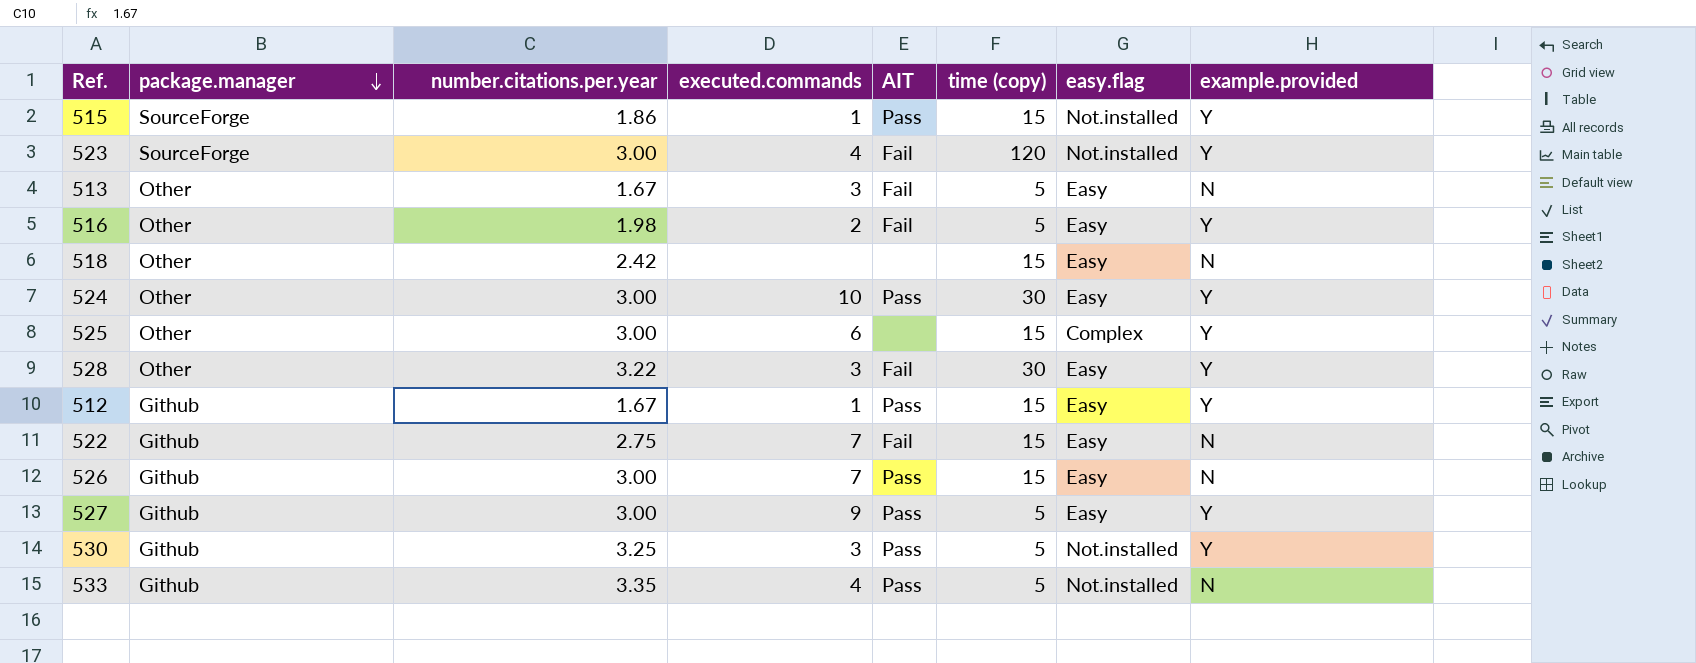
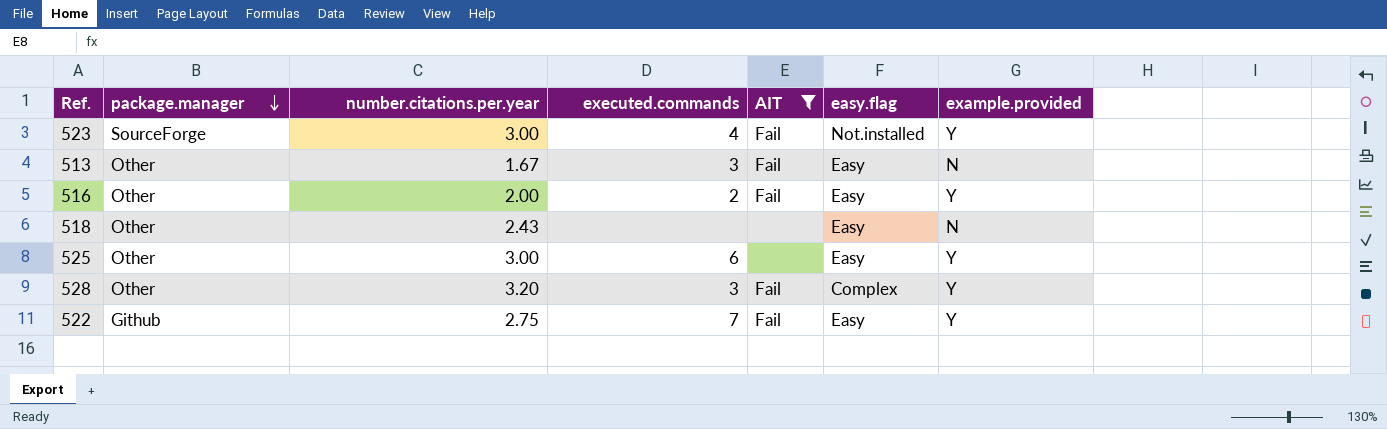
filter: none -> AIT != Pass
column time (copy) | position: 6 -> none
516 | number.citations.per.year: 1.98 -> 2.00
518 | number.citations.per.year: 2.42 -> 2.43
525 | easy.flag: Complex -> Easy
528 | number.citations.per.year: 3.22 -> 3.20
528 | easy.flag: Easy -> Complex
522 | example.provided: N -> Y

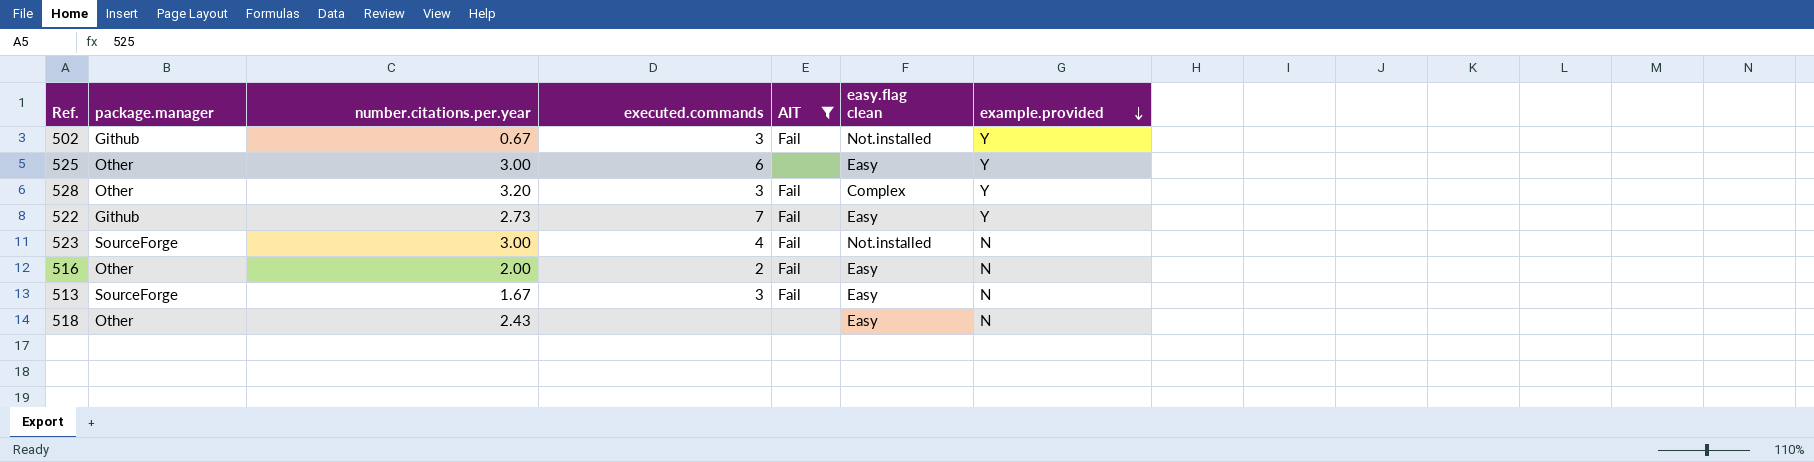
row order: package.manager descending -> example.provided descending
column name: easy.flag -> easy.flag clean
row 502: none -> Github | 0.67 | 3 | Fail | Not.installed | Y
522 | number.citations.per.year: 2.75 -> 2.73
523 | example.provided: Y -> N
516 | example.provided: Y -> N
513 | package.manager: Other -> SourceForge

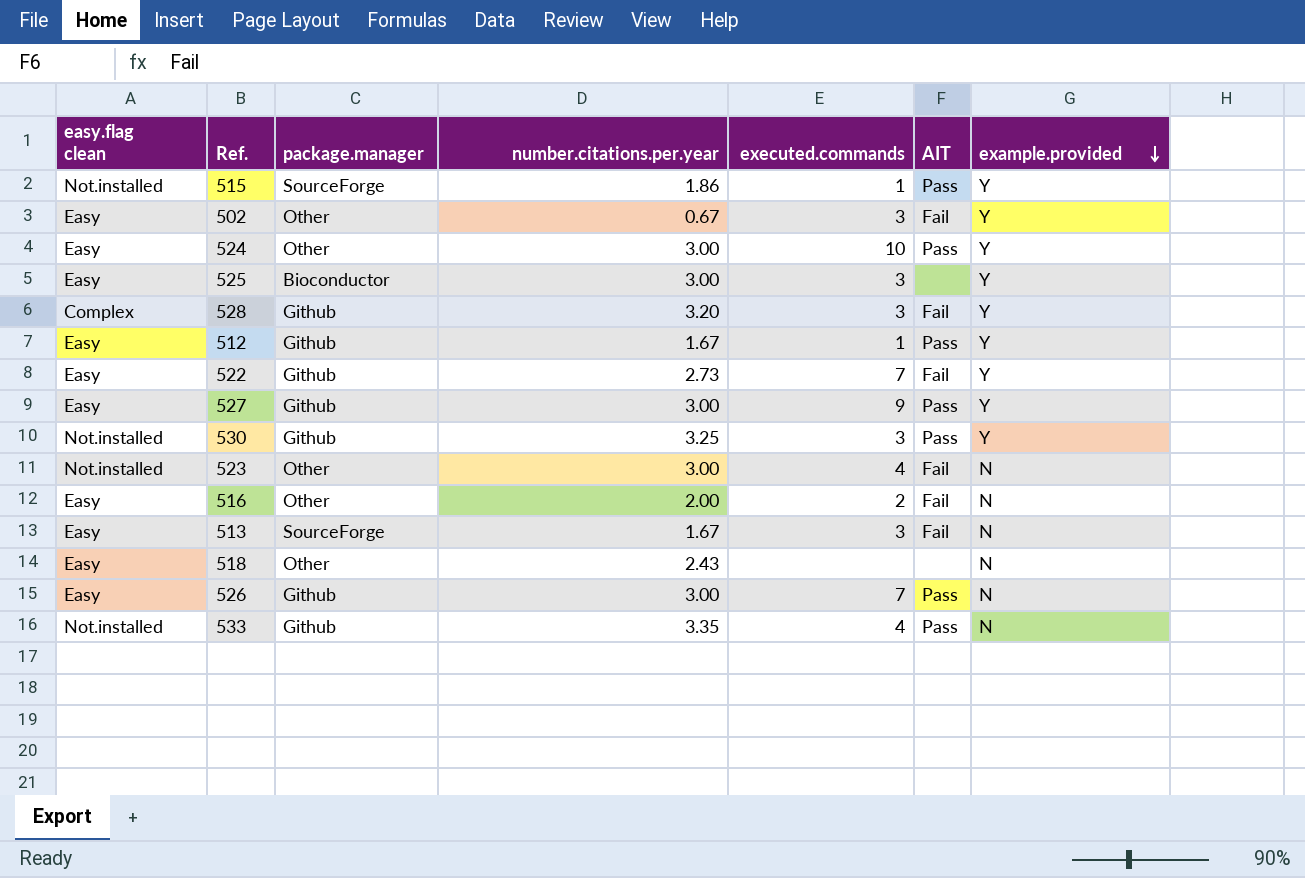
filter: AIT != Pass -> none
column easy.flag clean | position: 6 -> 1
502 | easy.flag clean: Not.installed -> Easy
502 | package.manager: Github -> Other
525 | package.manager: Other -> Bioconductor
525 | executed.commands: 6 -> 3
528 | package.manager: Other -> Github
523 | package.manager: SourceForge -> Other

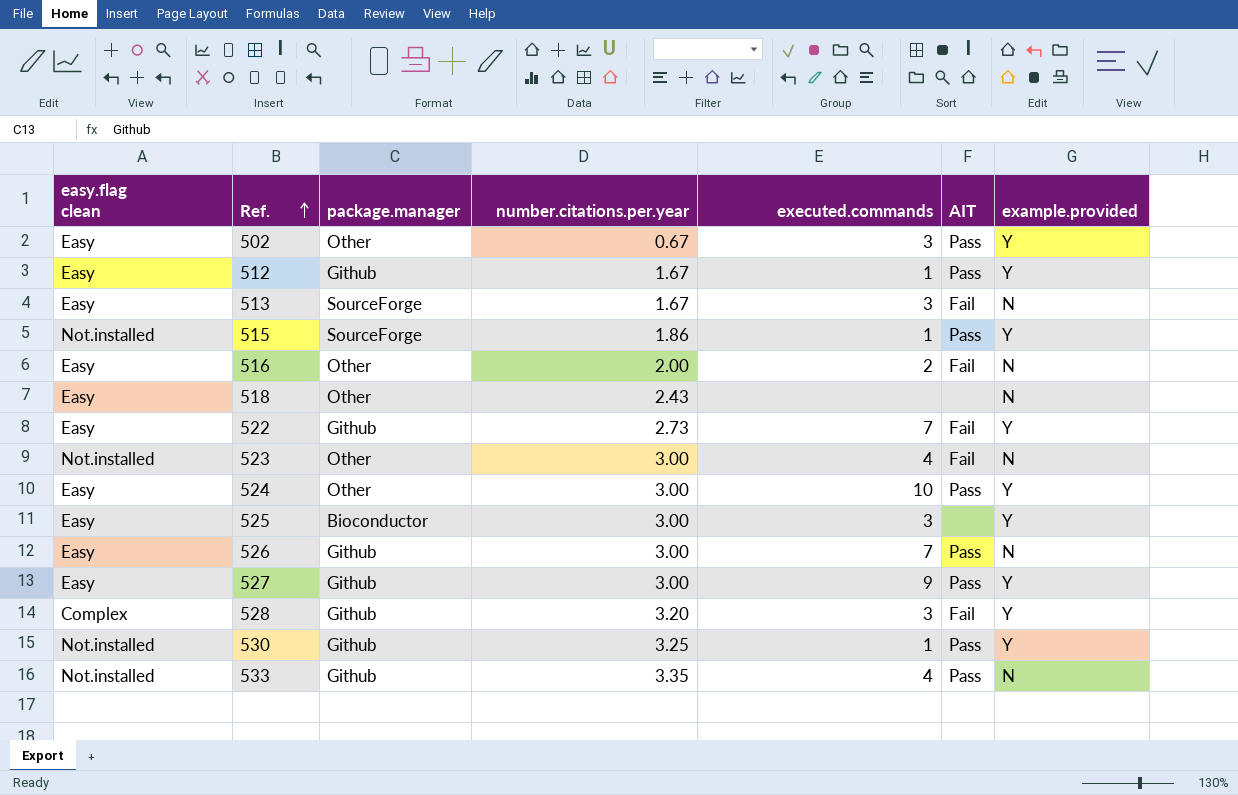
row order: example.provided descending -> Ref. ascending
502 | AIT: Fail -> Pass
530 | executed.commands: 3 -> 1

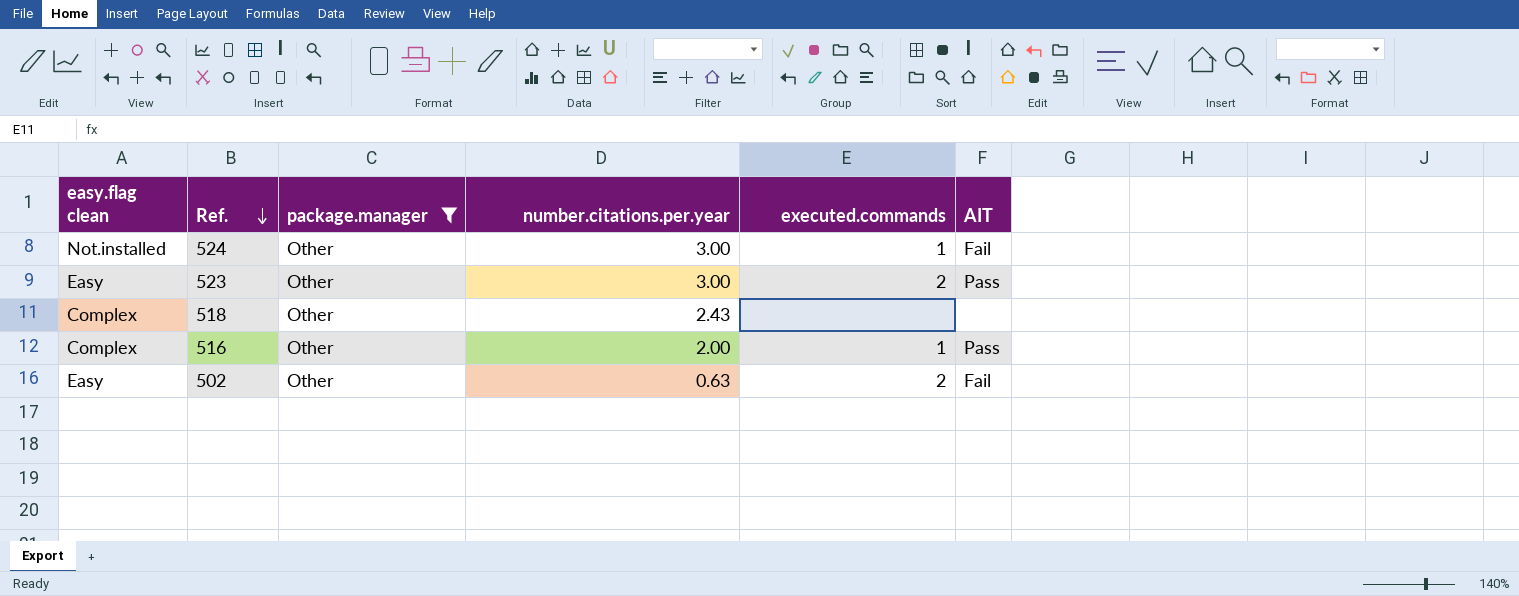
filter: none -> package.manager = Other
row order: Ref. ascending -> Ref. descending
column example.provided | position: 7 -> none
524 | easy.flag clean: Easy -> Not.installed
524 | executed.commands: 10 -> 1
524 | AIT: Pass -> Fail
523 | easy.flag clean: Not.installed -> Easy
523 | executed.commands: 4 -> 2
523 | AIT: Fail -> Pass
518 | easy.flag clean: Easy -> Complex
516 | easy.flag clean: Easy -> Complex
516 | executed.commands: 2 -> 1
516 | AIT: Fail -> Pass
502 | number.citations.per.year: 0.67 -> 0.63
502 | executed.commands: 3 -> 2
502 | AIT: Pass -> Fail

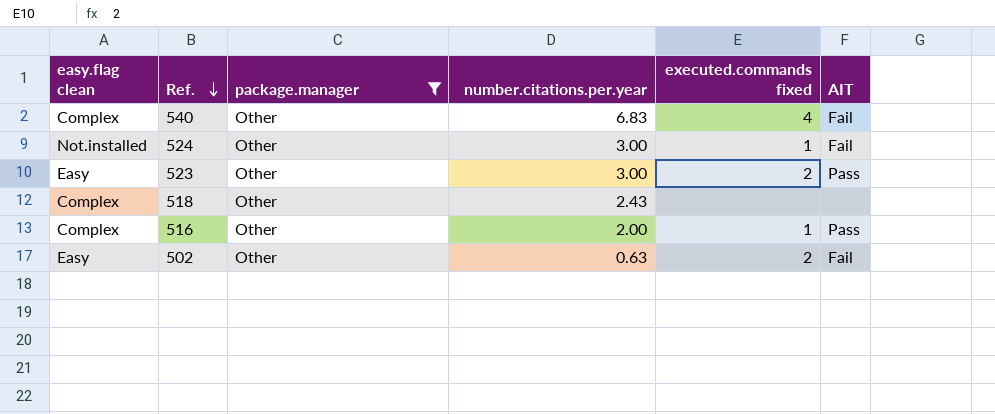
column name: executed.commands -> executed.commands fixed
row 540: none -> Complex | Other | 6.83 | 4 | Fail

